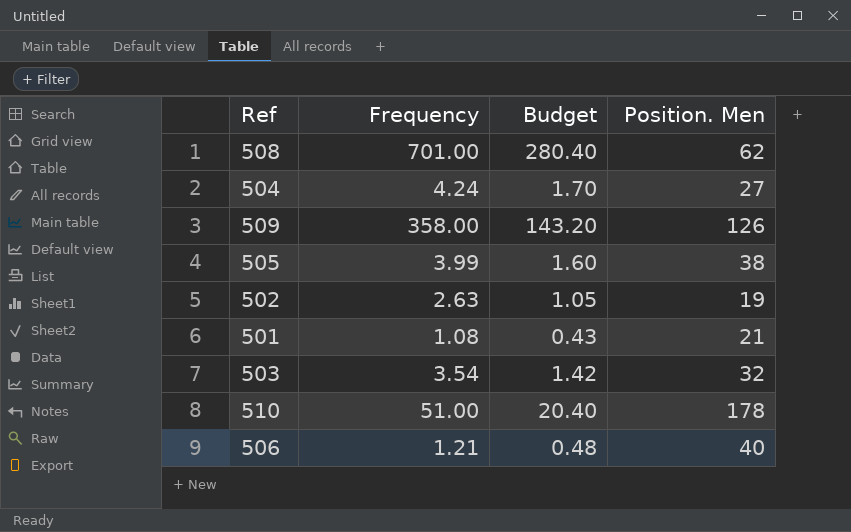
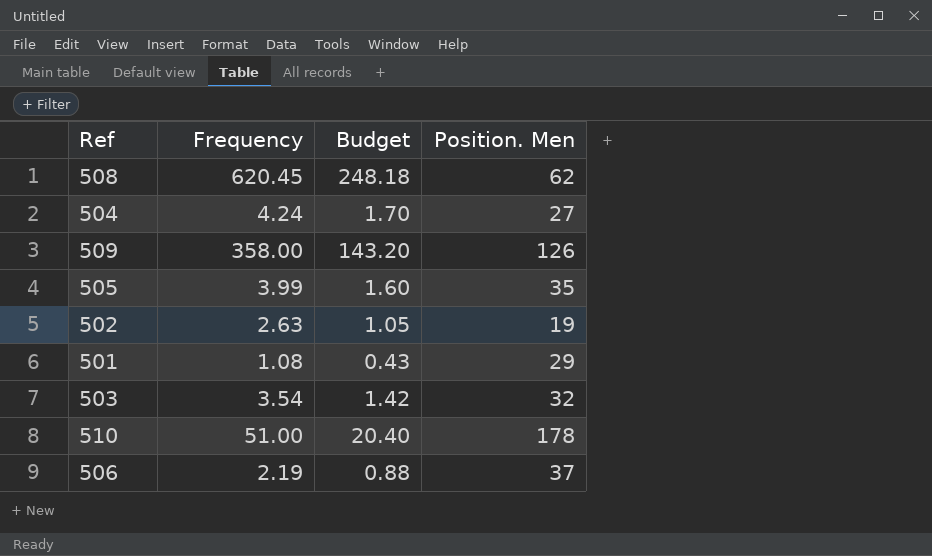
508 | Frequency: 701.00 -> 620.45
508 | Budget: 280.40 -> 248.18
505 | Position. Men: 38 -> 35
501 | Position. Men: 21 -> 29
506 | Frequency: 1.21 -> 2.19
506 | Budget: 0.48 -> 0.88
506 | Position. Men: 40 -> 37

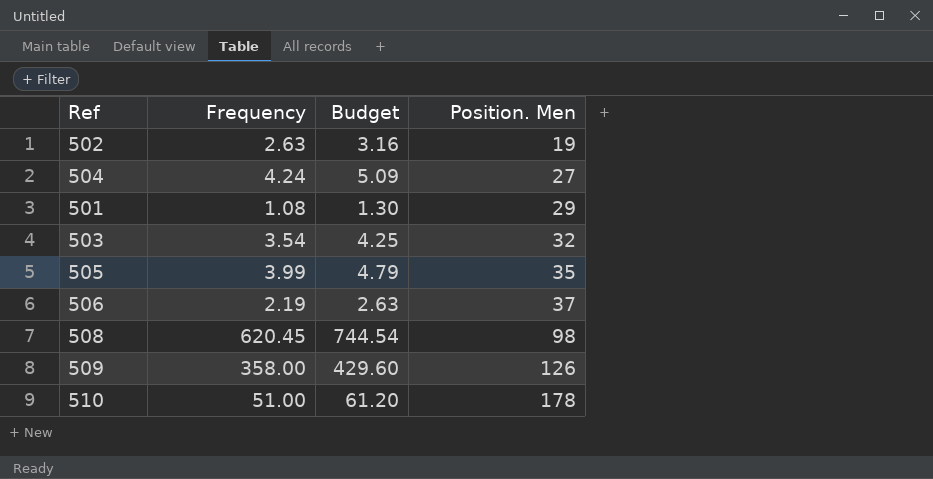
row order: none -> Position. Men ascending
column Budget | formula: [Frequency] * 0.4 -> [Frequency] * 1.2
508 | Position. Men: 62 -> 98

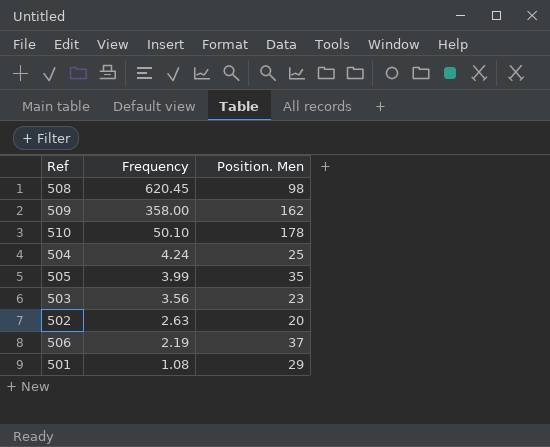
row order: Position. Men ascending -> Frequency descending
column Budget | formula: [Frequency] * 1.2 -> none
509 | Position. Men: 126 -> 162
510 | Frequency: 51.00 -> 50.10
504 | Position. Men: 27 -> 25
503 | Frequency: 3.54 -> 3.56
503 | Position. Men: 32 -> 23
502 | Position. Men: 19 -> 20

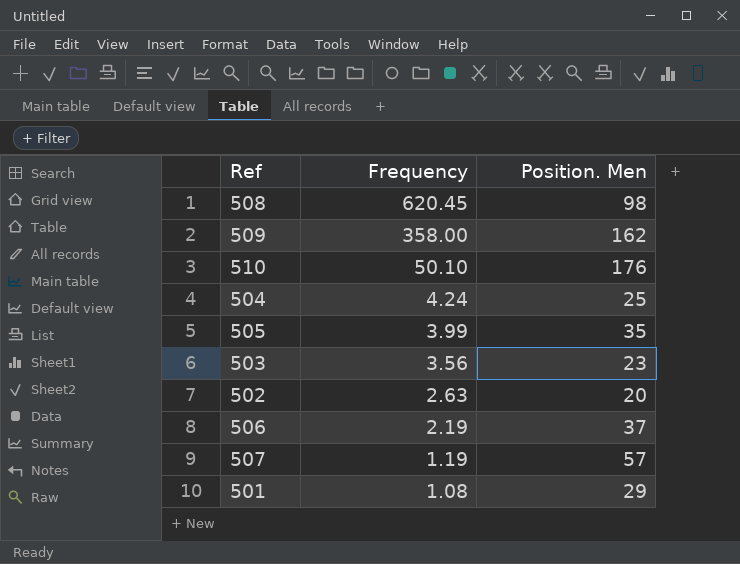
510 | Position. Men: 178 -> 176
row 507: none -> 1.19 | 57

